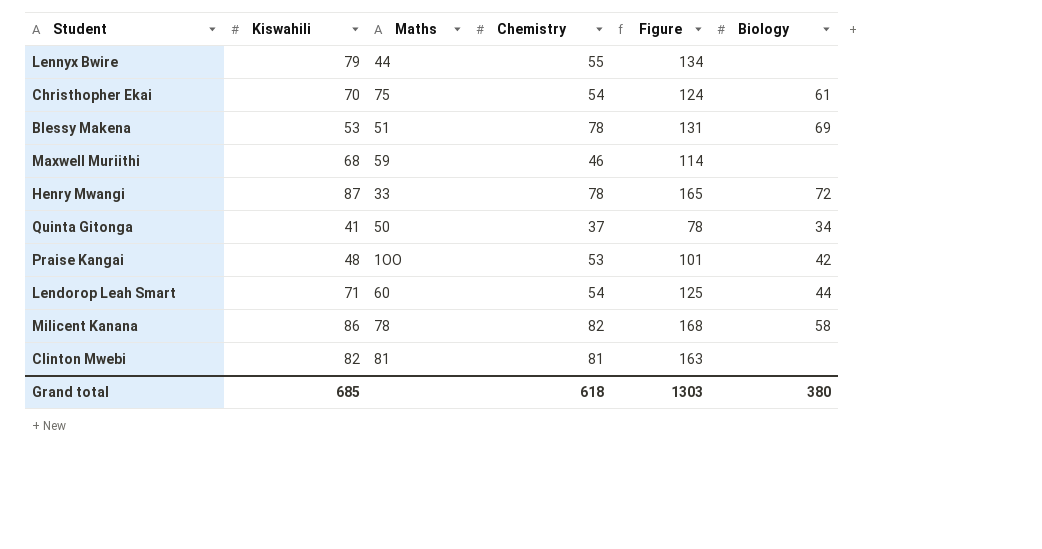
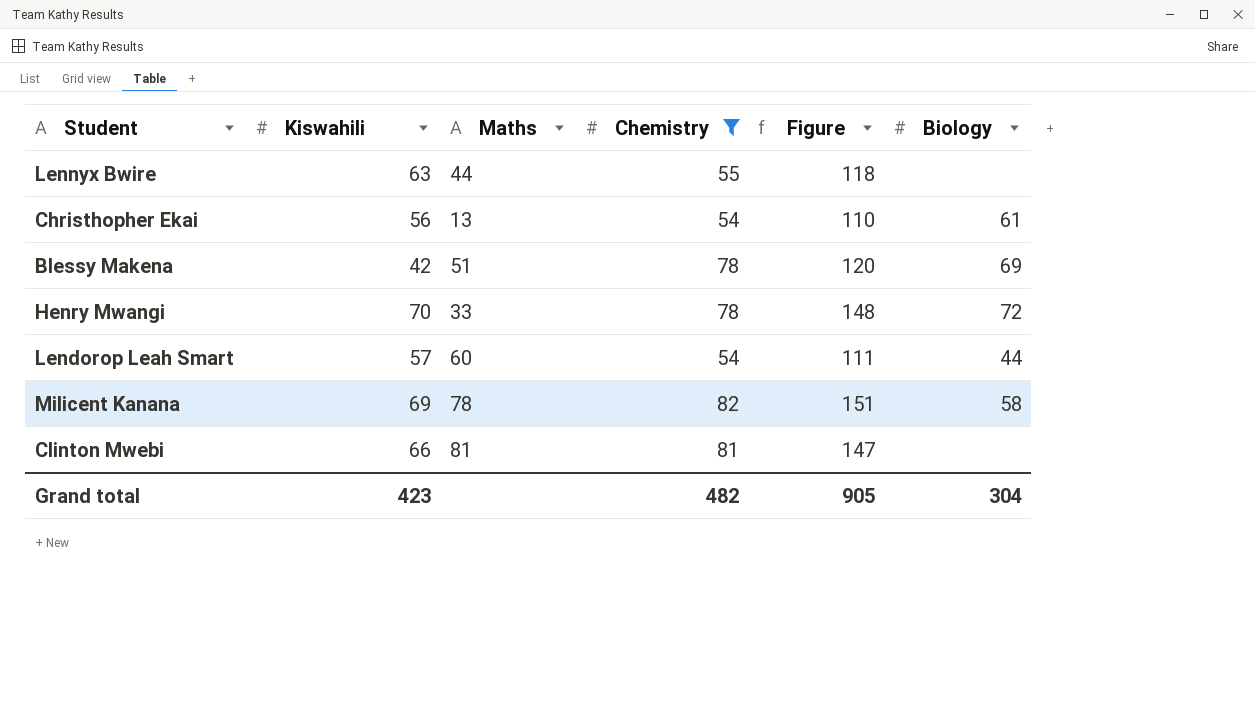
filter: none -> Chemistry >= 54
Lennyx Bwire | Kiswahili: 79 -> 63
Lennyx Bwire | Figure: 134 -> 118
Christhopher Ekai | Kiswahili: 70 -> 56
Christhopher Ekai | Maths: 75 -> 13
Christhopher Ekai | Figure: 124 -> 110
Blessy Makena | Kiswahili: 53 -> 42
Blessy Makena | Figure: 131 -> 120
Henry Mwangi | Kiswahili: 87 -> 70
Henry Mwangi | Figure: 165 -> 148
Lendorop Leah Smart | Kiswahili: 71 -> 57
Lendorop Leah Smart | Figure: 125 -> 111
Milicent Kanana | Kiswahili: 86 -> 69
Milicent Kanana | Figure: 168 -> 151
Clinton Mwebi | Kiswahili: 82 -> 66
Clinton Mwebi | Figure: 163 -> 147
Grand total | Kiswahili: 685 -> 423
Grand total | Chemistry: 618 -> 482
Grand total | Figure: 1303 -> 905
Grand total | Biology: 380 -> 304

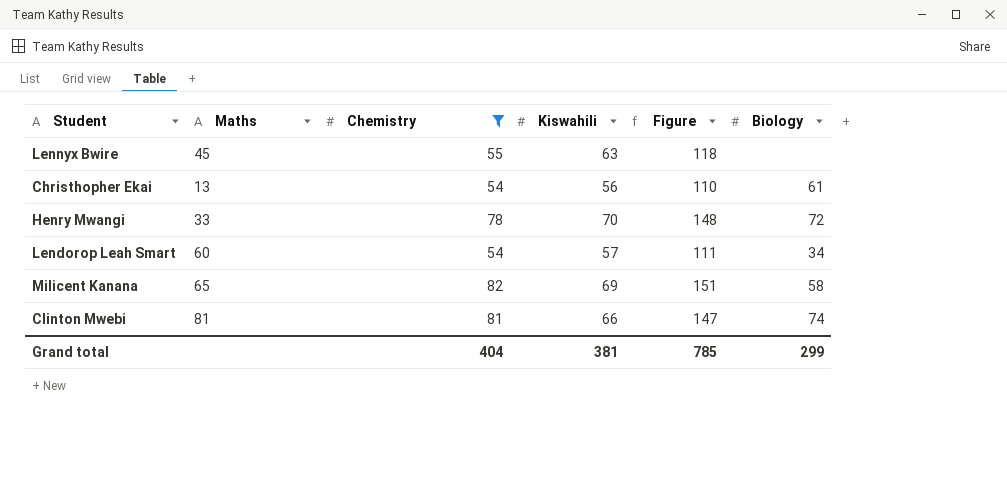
column Kiswahili | position: 2 -> 4
row Blessy Makena: 42 | 51 | 78 | 120 | 69 -> none
Lennyx Bwire | Maths: 44 -> 45
Lendorop Leah Smart | Biology: 44 -> 34
Milicent Kanana | Maths: 78 -> 65
Clinton Mwebi | Biology: none -> 74
Grand total | Chemistry: 482 -> 404
Grand total | Kiswahili: 423 -> 381
Grand total | Figure: 905 -> 785
Grand total | Biology: 304 -> 299

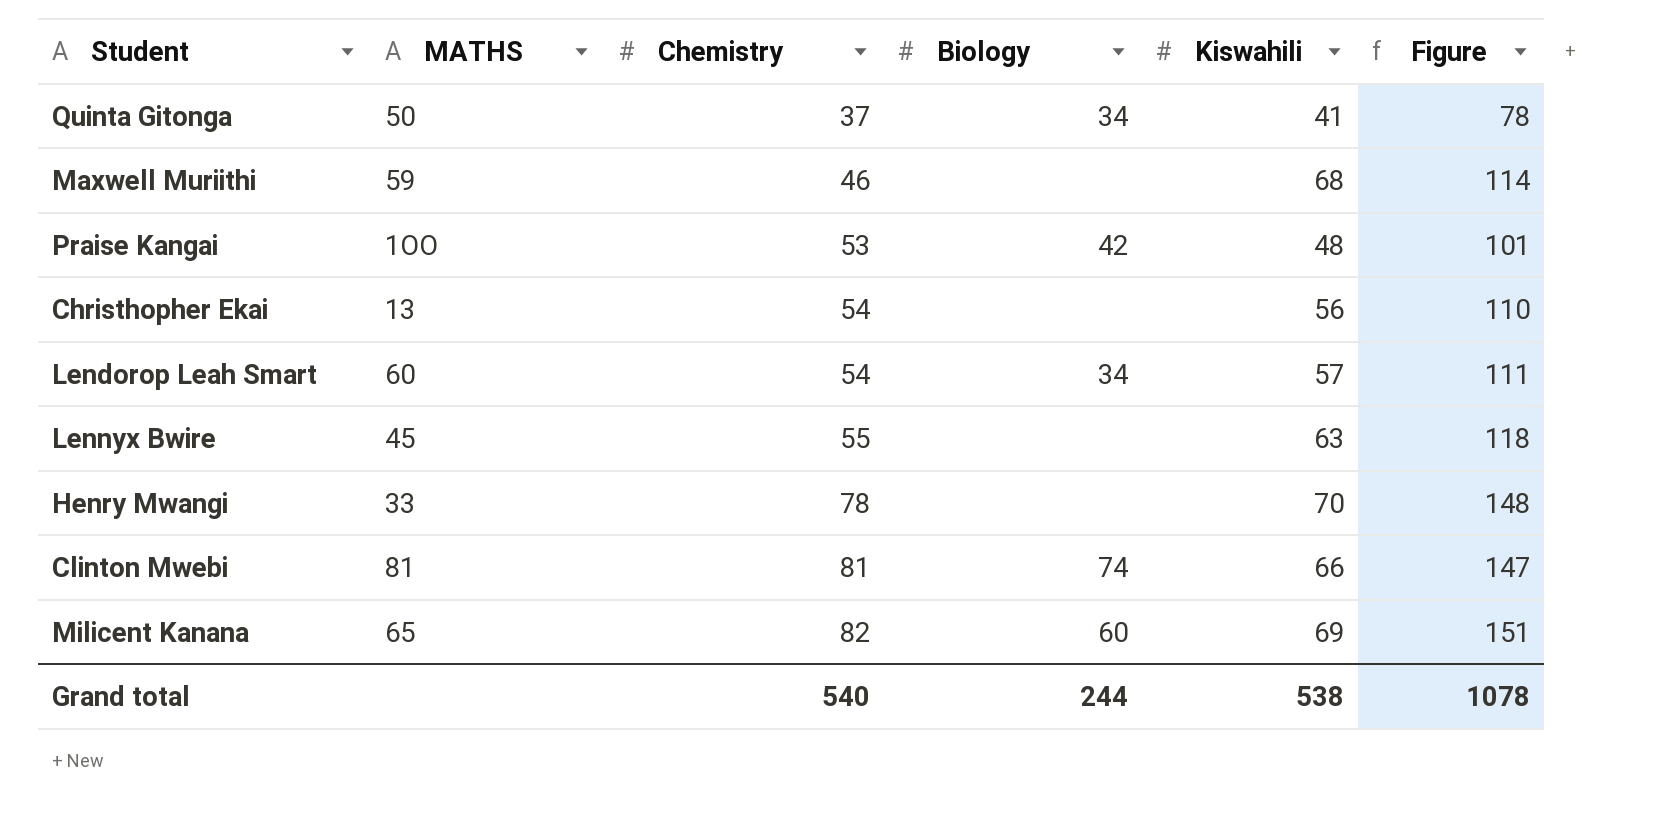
filter: Chemistry >= 54 -> none
row order: none -> Chemistry ascending
column name: Maths -> MATHS
column Biology | position: 6 -> 4
Christhopher Ekai | Biology: 61 -> none
Henry Mwangi | Biology: 72 -> none
Milicent Kanana | Biology: 58 -> 60
Grand total | Chemistry: 404 -> 540
Grand total | Biology: 299 -> 244
Grand total | Kiswahili: 381 -> 538
Grand total | Figure: 785 -> 1078

